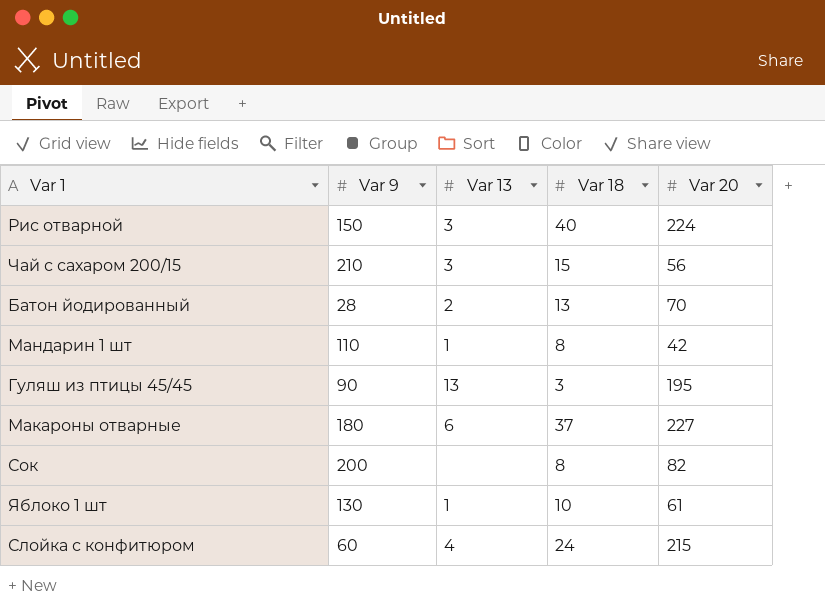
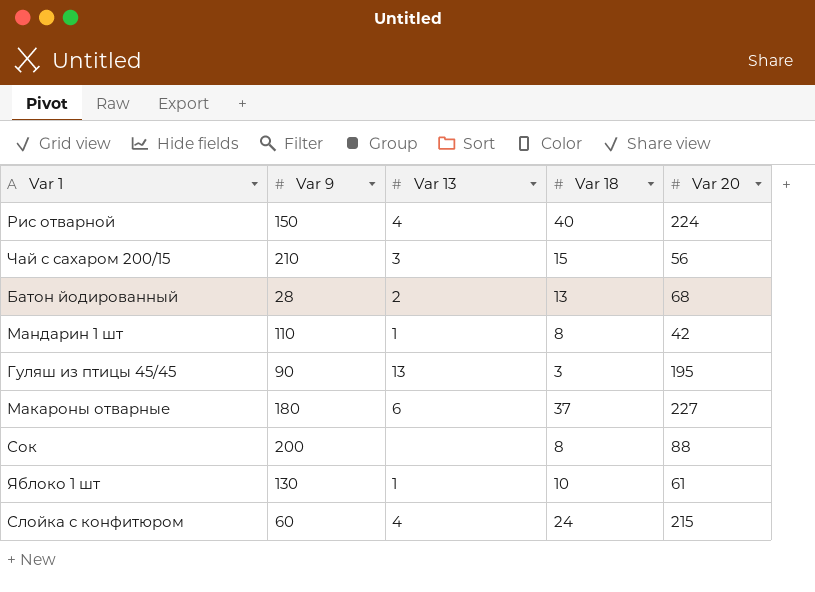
Рис отварной | Var 13: 3 -> 4
Батон йодированный | Var 20: 70 -> 68
Сок | Var 20: 82 -> 88

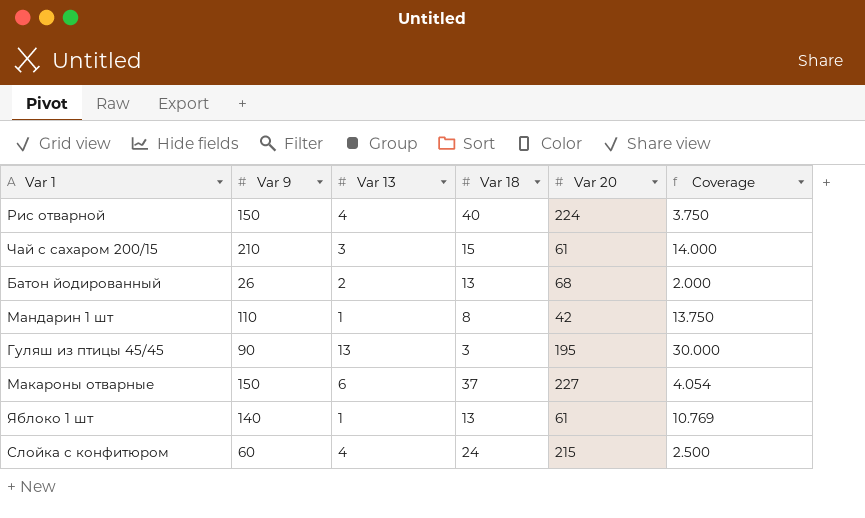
column Coverage | formula: none -> [Var 9] / [Var 18]
row Сок: 200 | none | 8 | 88 -> none
Чай с сахаром 200/15 | Var 20: 56 -> 61
Батон йодированный | Var 9: 28 -> 26
Макароны отварные | Var 9: 180 -> 150
Яблоко 1 шт | Var 9: 130 -> 140
Яблоко 1 шт | Var 18: 10 -> 13

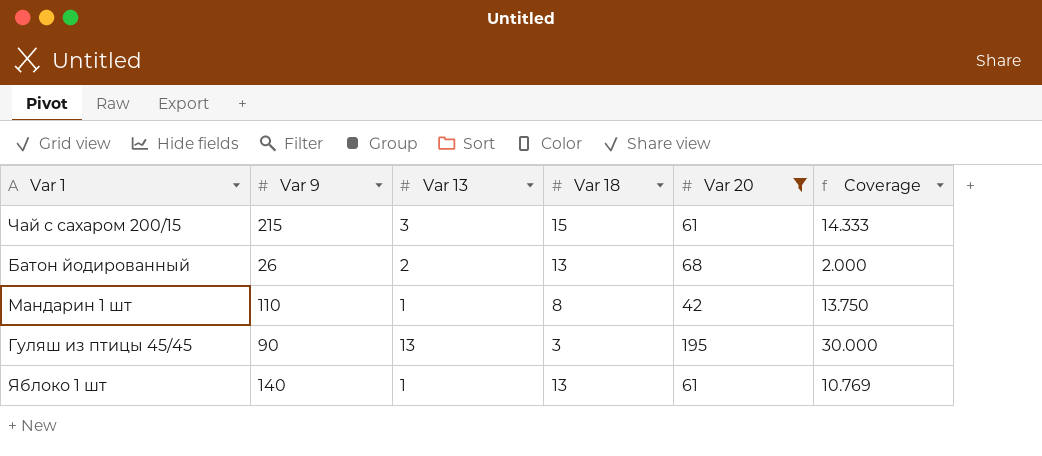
filter: none -> Var 20 <= 195
Чай с сахаром 200/15 | Var 9: 210 -> 215
Чай с сахаром 200/15 | Coverage: 14.000 -> 14.333

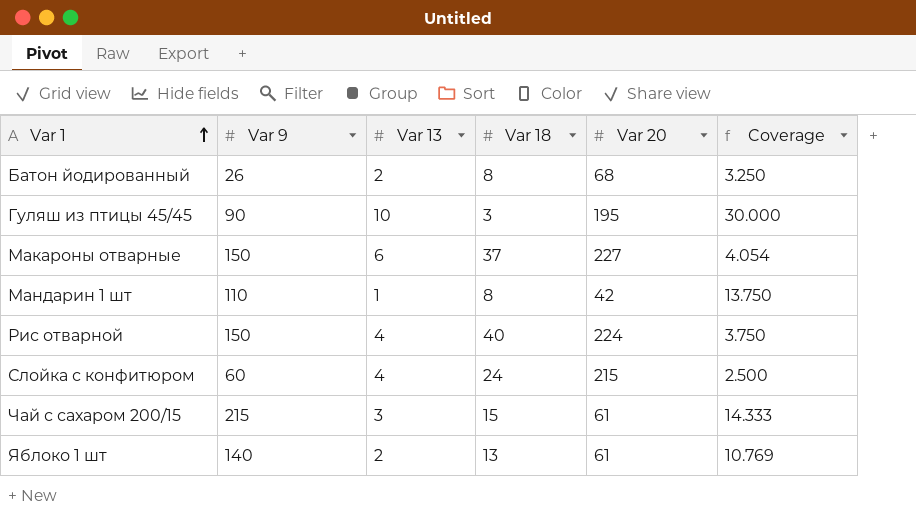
filter: Var 20 <= 195 -> none
row order: none -> Var 1 ascending
Батон йодированный | Var 18: 13 -> 8
Батон йодированный | Coverage: 2.000 -> 3.250
Гуляш из птицы 45/45 | Var 13: 13 -> 10
Яблоко 1 шт | Var 13: 1 -> 2

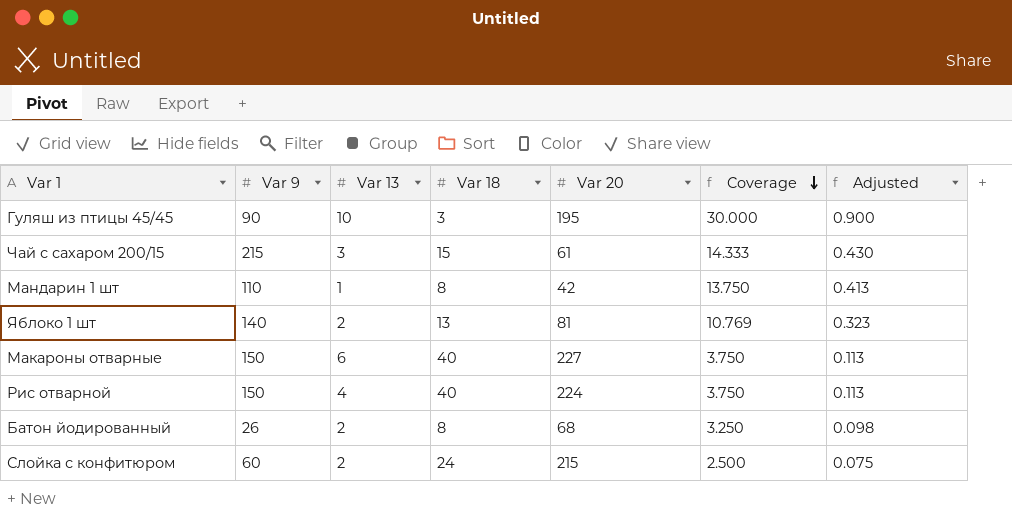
row order: Var 1 ascending -> Coverage descending
column Adjusted | formula: none -> [Coverage] * 0.03
Яблоко 1 шт | Var 20: 61 -> 81
Макароны отварные | Var 18: 37 -> 40
Макароны отварные | Coverage: 4.054 -> 3.750
Слойка с конфитюром | Var 13: 4 -> 2

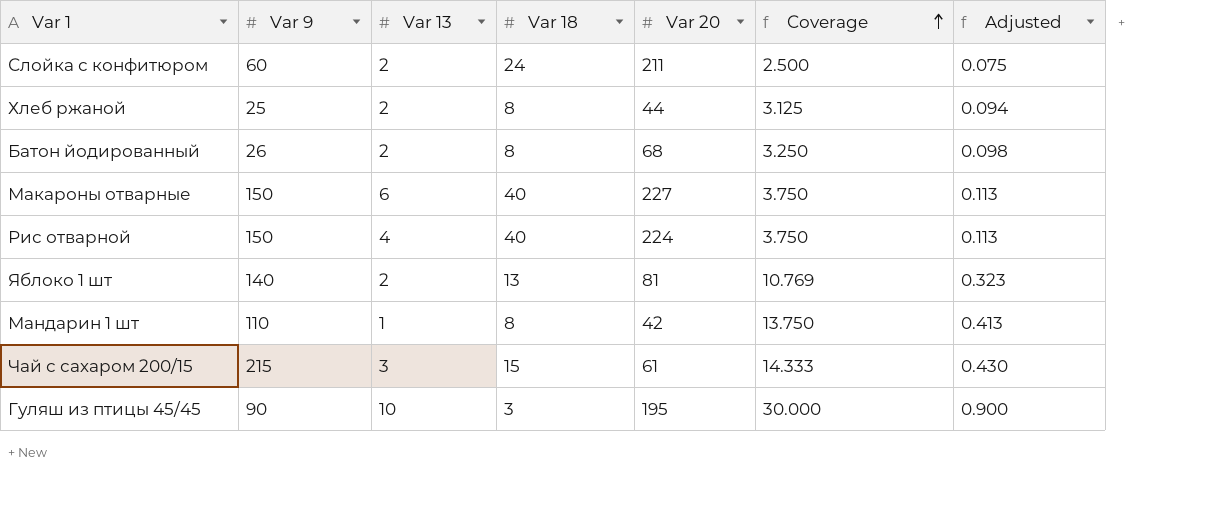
row order: Coverage descending -> Coverage ascending
Слойка с конфитюром | Var 20: 215 -> 211
row Хлеб ржаной: none -> 25 | 2 | 8 | 44 | 3.125 | 0.094

